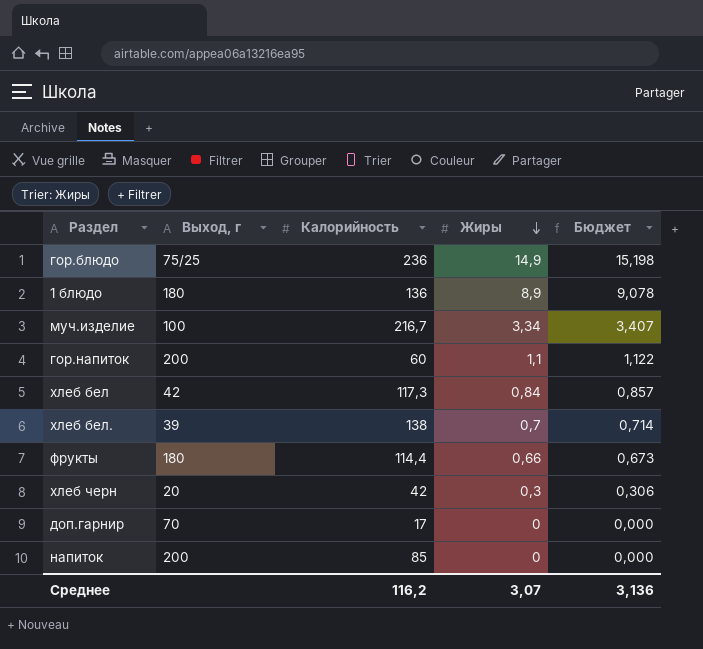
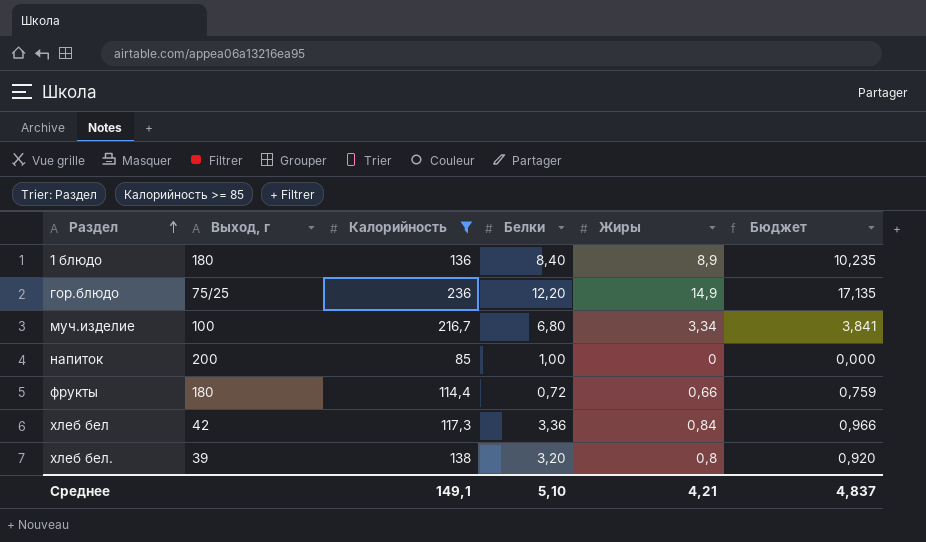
filter: none -> Калорийность >= 85
row order: Жиры descending -> Раздел ascending
column Белки | position: none -> 4
column Бюджет | formula: [Жиры] * 1,02 -> [Жиры] * 1,15
хлеб бел. | Жиры: 0,7 -> 0,8
Среднее | Калорийность: 116,2 -> 149,1
Среднее | Жиры: 3,07 -> 4,21
Среднее | Бюджет: 3,136 -> 4,837

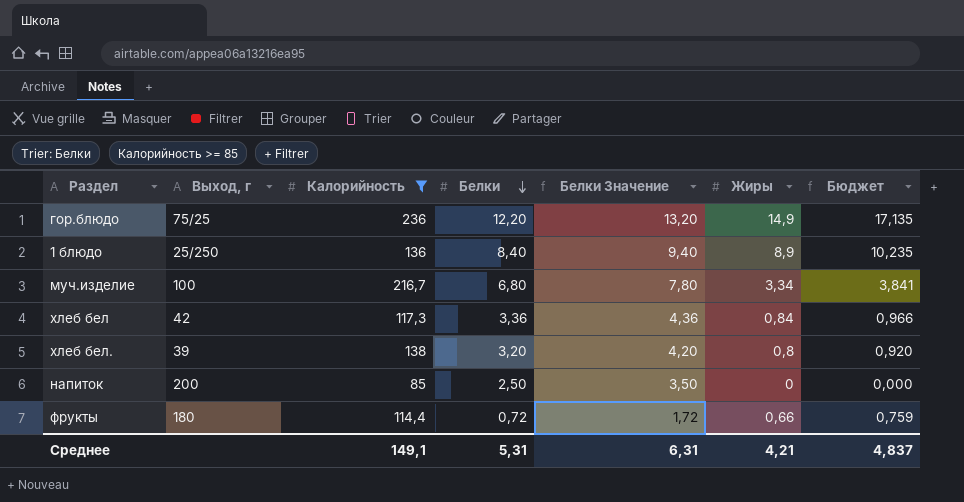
row order: Раздел ascending -> Белки descending
column Белки Значение | formula: none -> [Белки] + 1
1 блюдо | Выход, г: 180 -> 25/250
напиток | Белки: 1,00 -> 2,50
Среднее | Белки: 5,10 -> 5,31

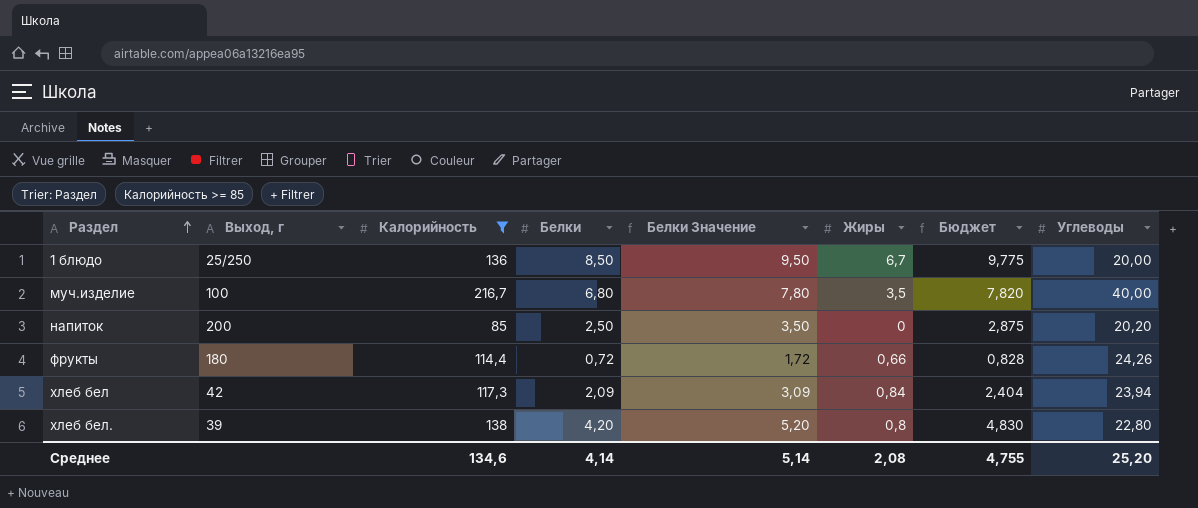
row order: Белки descending -> Раздел ascending
column Бюджет | formula: [Жиры] * 1,15 -> [Белки] * 1,15
column Углеводы | position: none -> 8
row гор.блюдо: 75/25 | 236 | 12,20 | 13,20 | 14,9 | 17,135 -> none
1 блюдо | Белки: 8,40 -> 8,50
1 блюдо | Белки Значение: 9,40 -> 9,50
1 блюдо | Жиры: 8,9 -> 6,7
муч.изделие | Жиры: 3,34 -> 3,5
хлеб бел | Белки: 3,36 -> 2,09
хлеб бел | Белки Значение: 4,36 -> 3,09
хлеб бел. | Белки: 3,20 -> 4,20
хлеб бел. | Белки Значение: 4,20 -> 5,20
Среднее | Калорийность: 149,1 -> 134,6
Среднее | Белки: 5,31 -> 4,14
Среднее | Белки Значение: 6,31 -> 5,14
Среднее | Жиры: 4,21 -> 2,08
Среднее | Бюджет: 4,837 -> 4,755

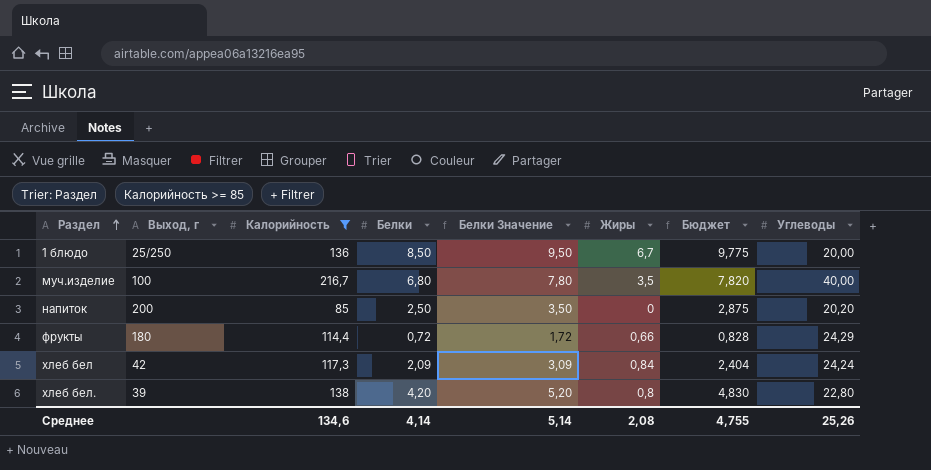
фрукты | Углеводы: 24,26 -> 24,29
хлеб бел | Углеводы: 23,94 -> 24,24
Среднее | Углеводы: 25,20 -> 25,26

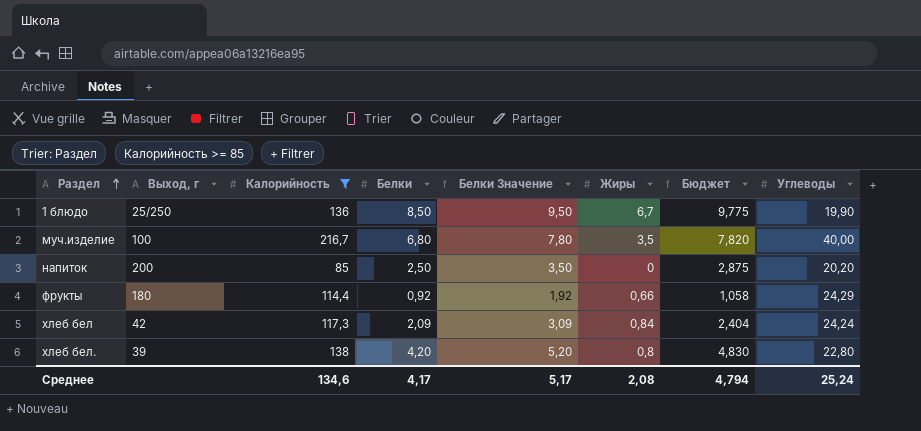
1 блюдо | Углеводы: 20,00 -> 19,90
фрукты | Белки: 0,72 -> 0,92
фрукты | Белки Значение: 1,72 -> 1,92
фрукты | Бюджет: 0,828 -> 1,058
Среднее | Белки: 4,14 -> 4,17
Среднее | Белки Значение: 5,14 -> 5,17
Среднее | Бюджет: 4,755 -> 4,794
Среднее | Углеводы: 25,26 -> 25,24

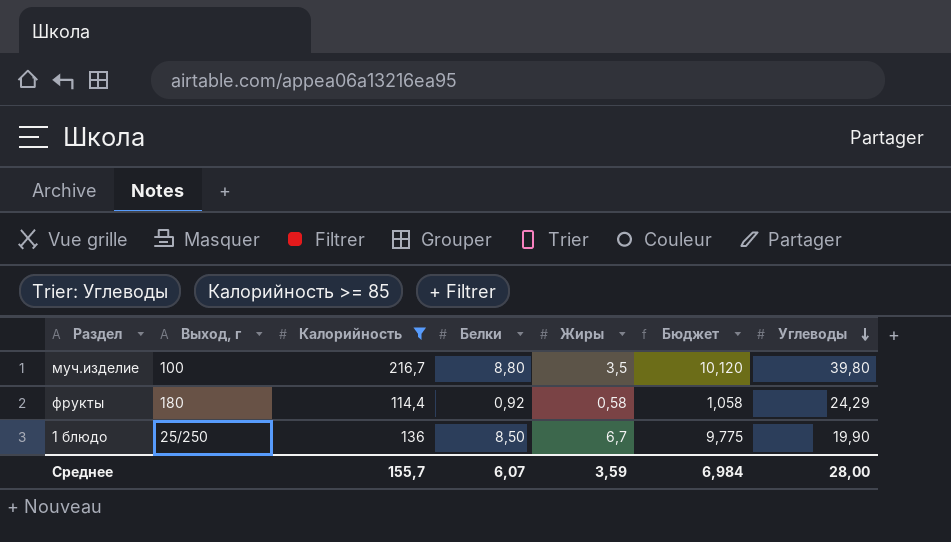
row order: Раздел ascending -> Углеводы descending
column Белки Значение | formula: [Белки] + 1 -> none
row напиток: 200 | 85 | 2,50 | 3,50 | 0 | 2,875 | 20,20 -> none
row хлеб бел: 42 | 117,3 | 2,09 | 3,09 | 0,84 | 2,404 | 24,24 -> none
row хлеб бел.: 39 | 138 | 4,20 | 5,20 | 0,8 | 4,830 | 22,80 -> none
муч.изделие | Белки: 6,80 -> 8,80
муч.изделие | Бюджет: 7,820 -> 10,120
муч.изделие | Углеводы: 40,00 -> 39,80
фрукты | Жиры: 0,66 -> 0,58
Среднее | Калорийность: 134,6 -> 155,7
Среднее | Белки: 4,17 -> 6,07
Среднее | Жиры: 2,08 -> 3,59
Среднее | Бюджет: 4,794 -> 6,984
Среднее | Углеводы: 25,24 -> 28,00

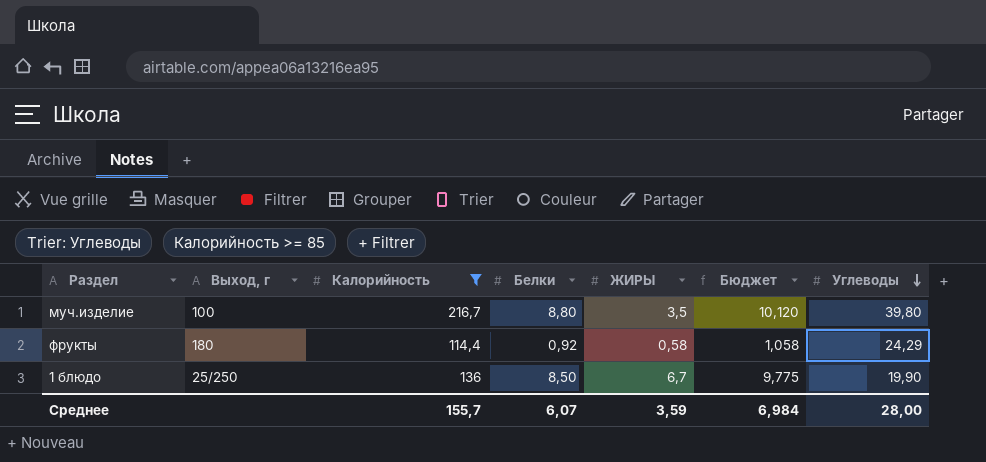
column name: Жиры -> ЖИРЫ

